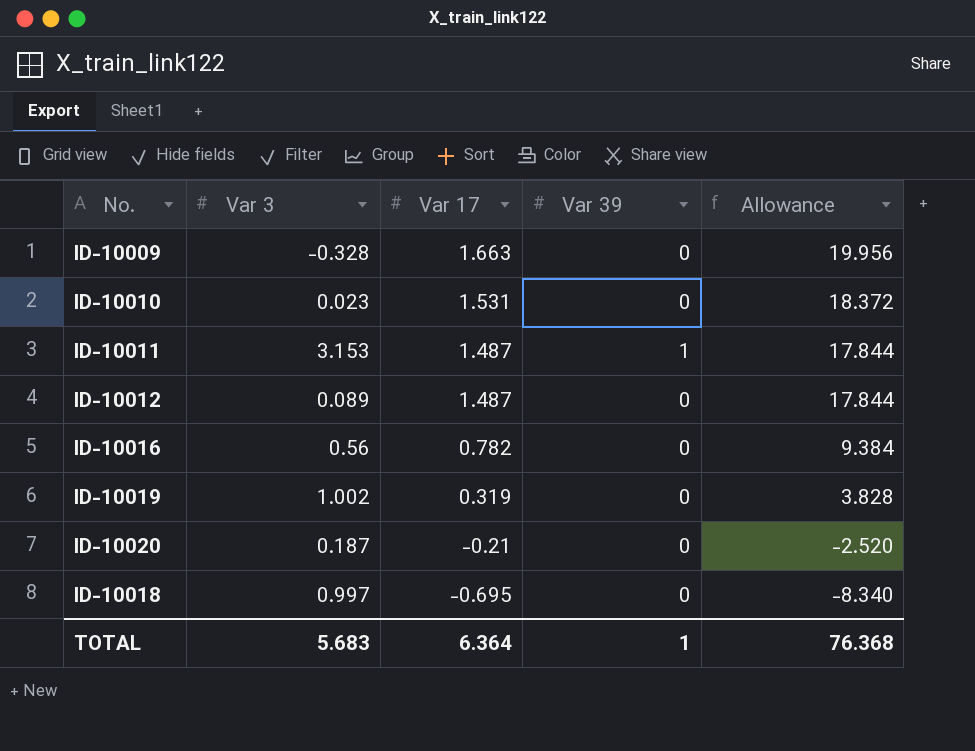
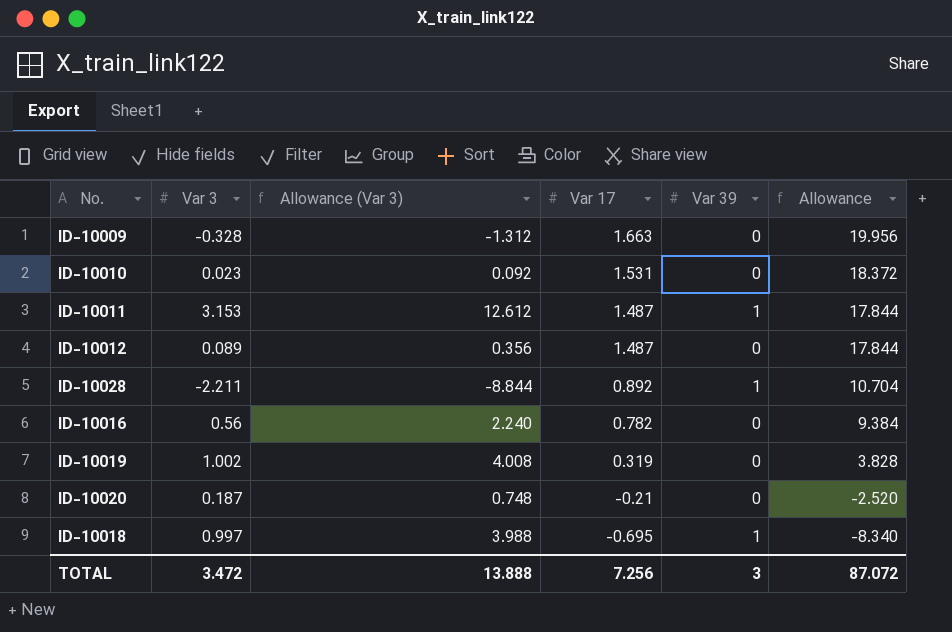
column Allowance (Var 3) | formula: none -> [Var 3] * 4
row ID-10028: none -> -2.211 | -8.844 | 0.892 | 1 | 10.704
ID-10018 | Var 39: 0 -> 1
TOTAL | Var 3: 5.683 -> 3.472
TOTAL | Var 17: 6.364 -> 7.256
TOTAL | Var 39: 1 -> 3
TOTAL | Allowance: 76.368 -> 87.072

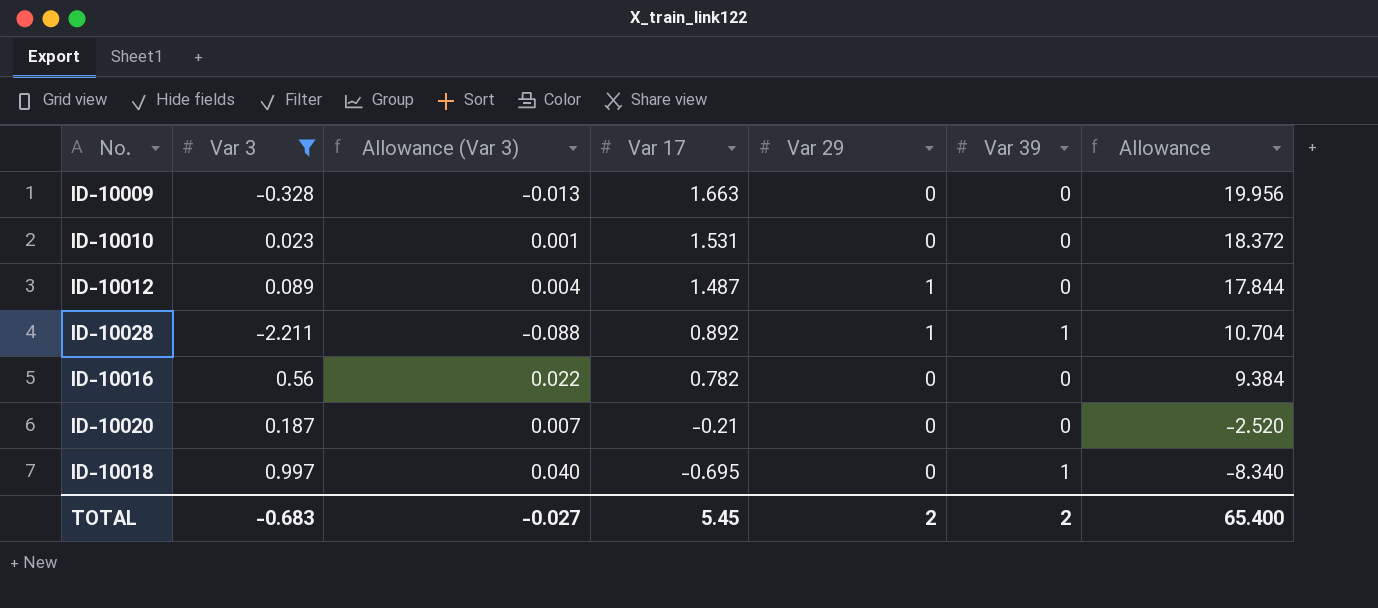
filter: none -> Var 3 <= 0.997
column Allowance (Var 3) | formula: [Var 3] * 4 -> [Var 3] * 0.04
column Var 29 | position: none -> 5
TOTAL | Var 3: 3.472 -> -0.683
TOTAL | Allowance (Var 3): 13.888 -> -0.027
TOTAL | Var 17: 7.256 -> 5.45
TOTAL | Var 39: 3 -> 2
TOTAL | Allowance: 87.072 -> 65.400

